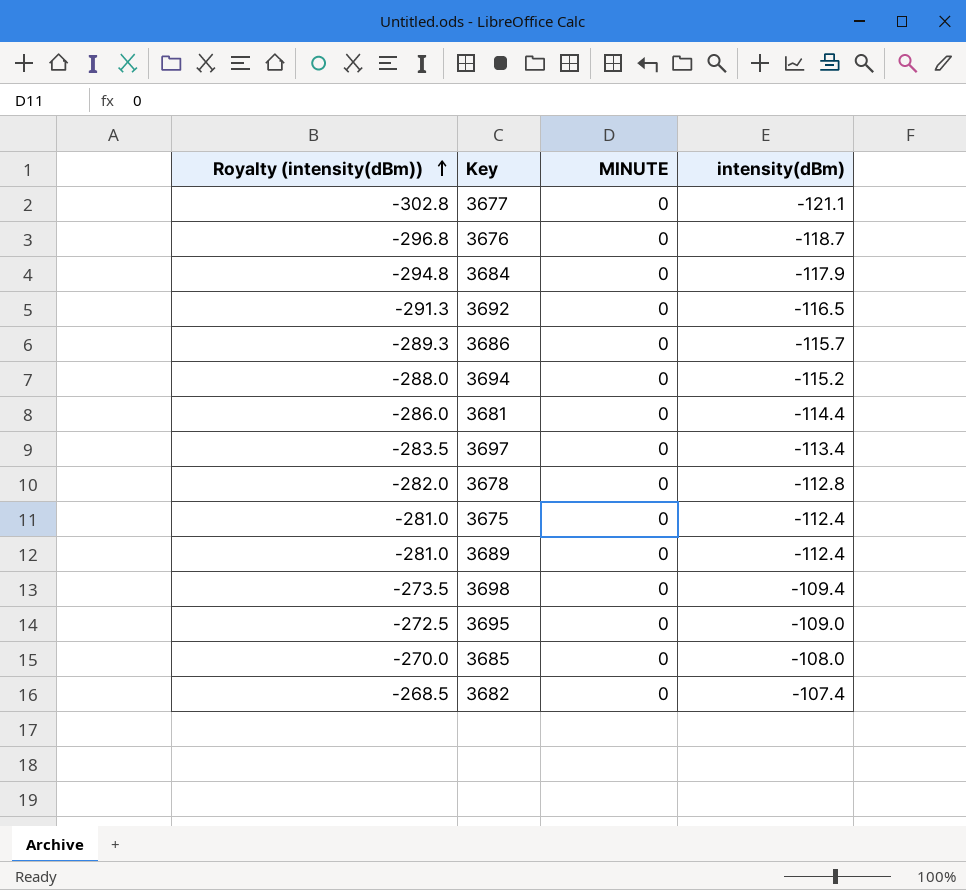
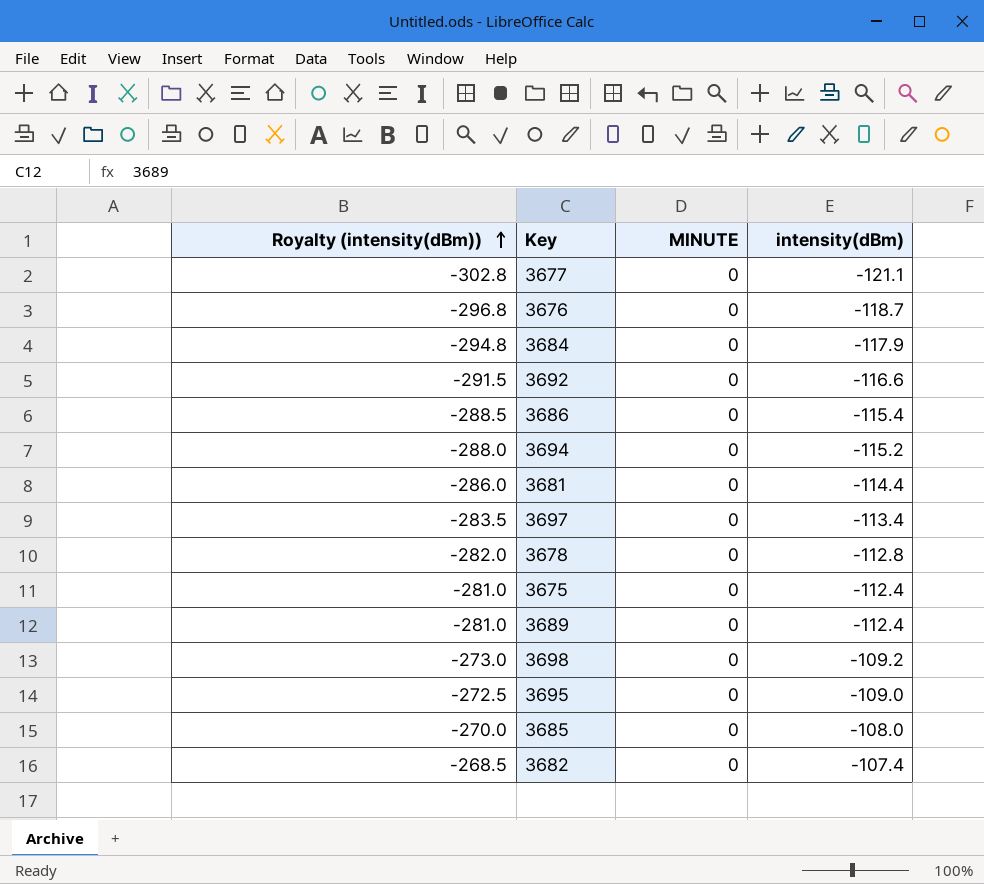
3692 | Royalty (intensity(dBm)): -291.3 -> -291.5
3692 | intensity(dBm): -116.5 -> -116.6
3686 | Royalty (intensity(dBm)): -289.3 -> -288.5
3686 | intensity(dBm): -115.7 -> -115.4
3698 | Royalty (intensity(dBm)): -273.5 -> -273.0
3698 | intensity(dBm): -109.4 -> -109.2

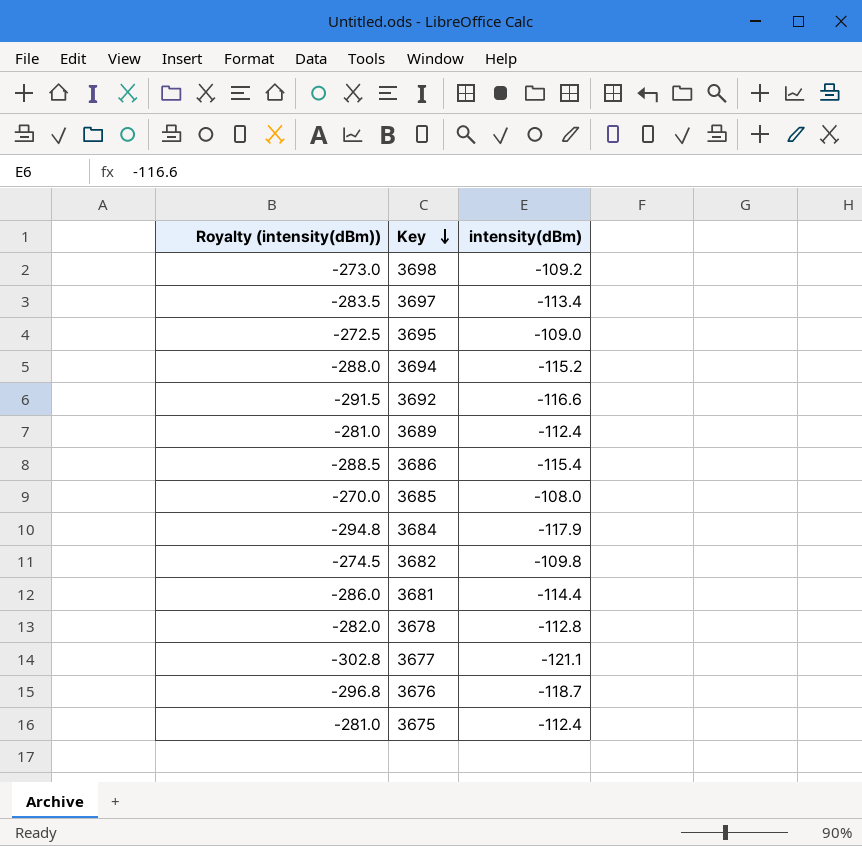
row order: Royalty (intensity(dBm)) ascending -> Key descending
column MINUTE | position: 3 -> none
3682 | Royalty (intensity(dBm)): -268.5 -> -274.5
3682 | intensity(dBm): -107.4 -> -109.8

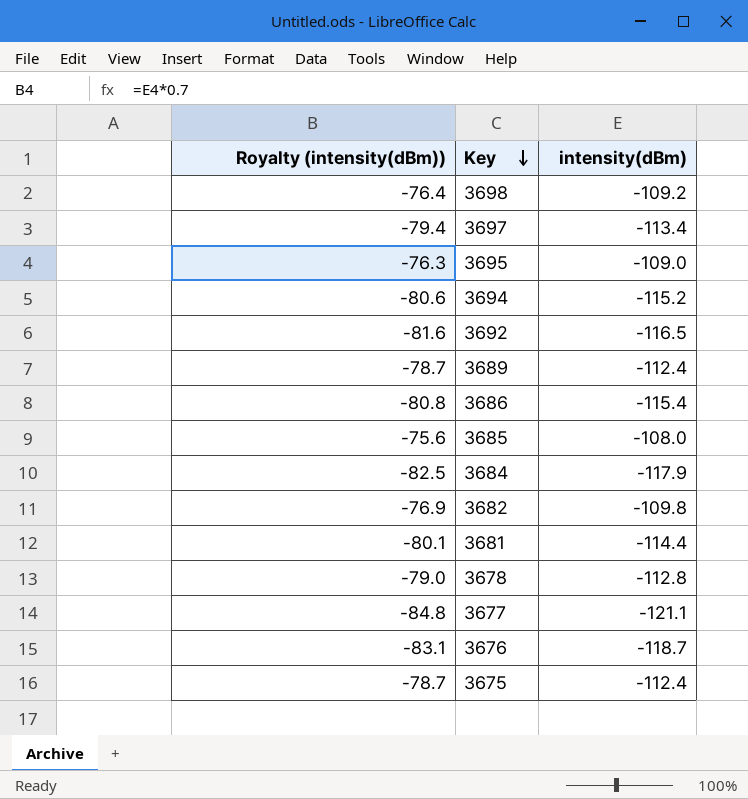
column Royalty (intensity(dBm)) | formula: [intensity(dBm)] * 2.5 -> [intensity(dBm)] * 0.7
3692 | intensity(dBm): -116.6 -> -116.5

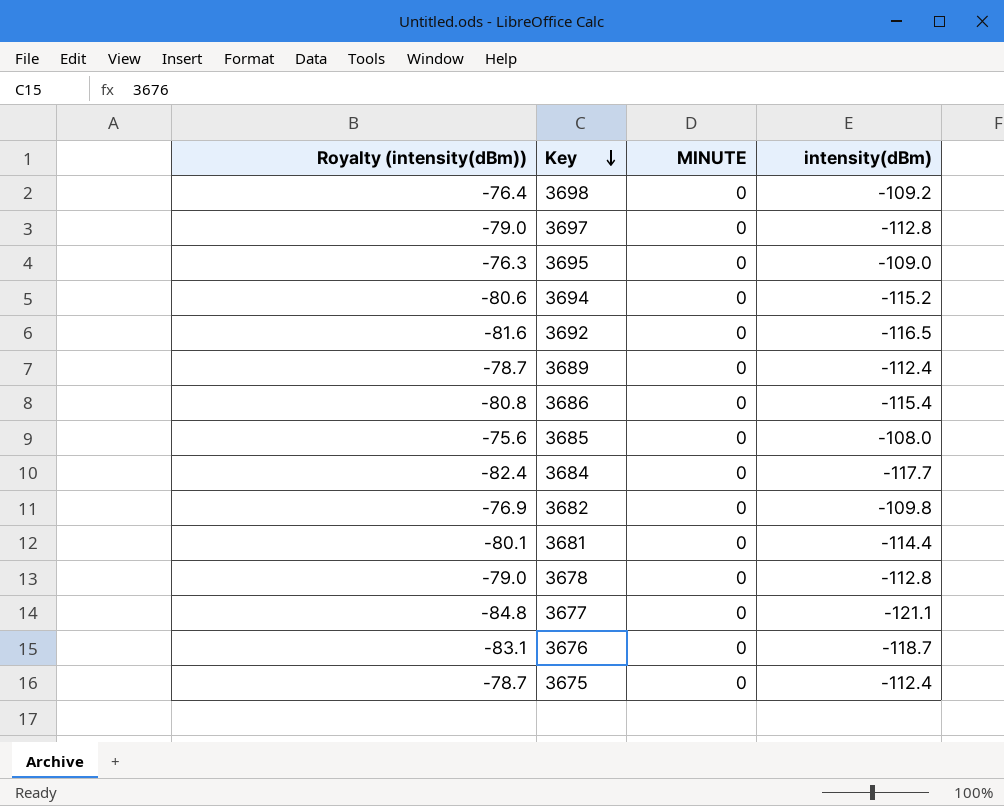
column MINUTE | position: none -> 3
3697 | Royalty (intensity(dBm)): -79.4 -> -79.0
3697 | intensity(dBm): -113.4 -> -112.8
3684 | Royalty (intensity(dBm)): -82.5 -> -82.4
3684 | intensity(dBm): -117.9 -> -117.7

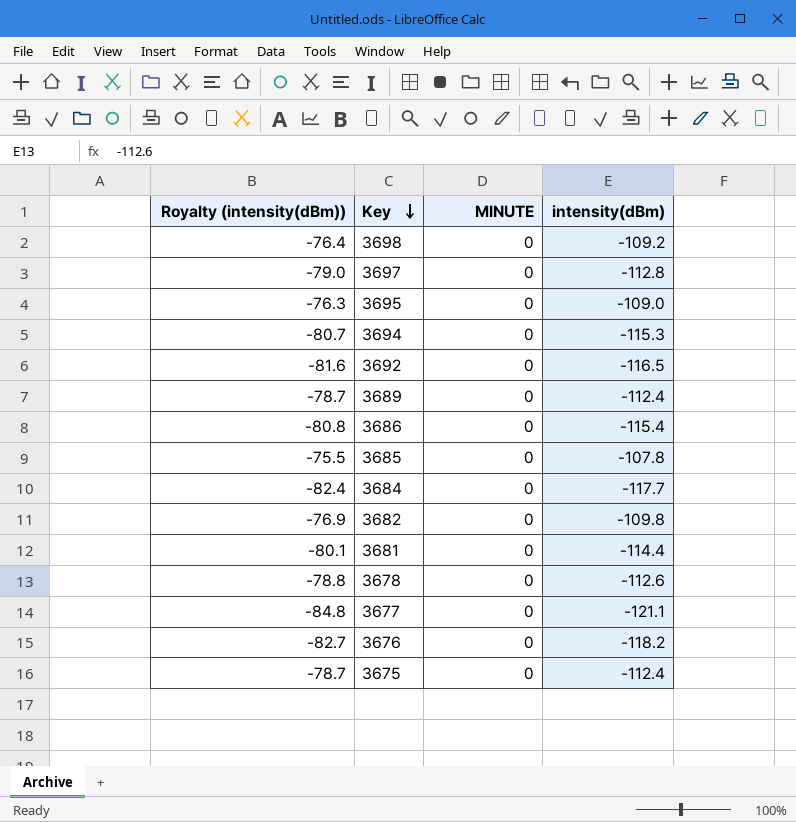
3694 | Royalty (intensity(dBm)): -80.6 -> -80.7
3694 | intensity(dBm): -115.2 -> -115.3
3685 | Royalty (intensity(dBm)): -75.6 -> -75.5
3685 | intensity(dBm): -108.0 -> -107.8
3678 | Royalty (intensity(dBm)): -79.0 -> -78.8
3678 | intensity(dBm): -112.8 -> -112.6
3676 | Royalty (intensity(dBm)): -83.1 -> -82.7
3676 | intensity(dBm): -118.7 -> -118.2

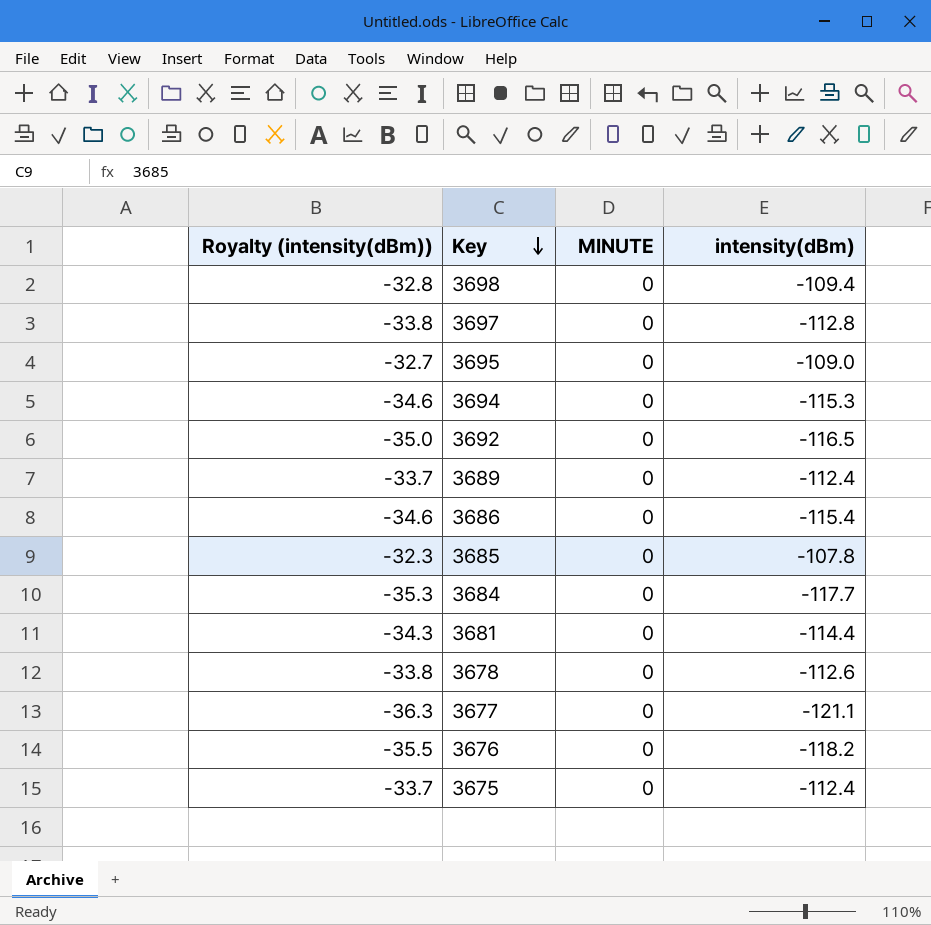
column Royalty (intensity(dBm)) | formula: [intensity(dBm)] * 0.7 -> [intensity(dBm)] * 0.3
row 3682: -76.9 | 0 | -109.8 -> none
3698 | intensity(dBm): -109.2 -> -109.4

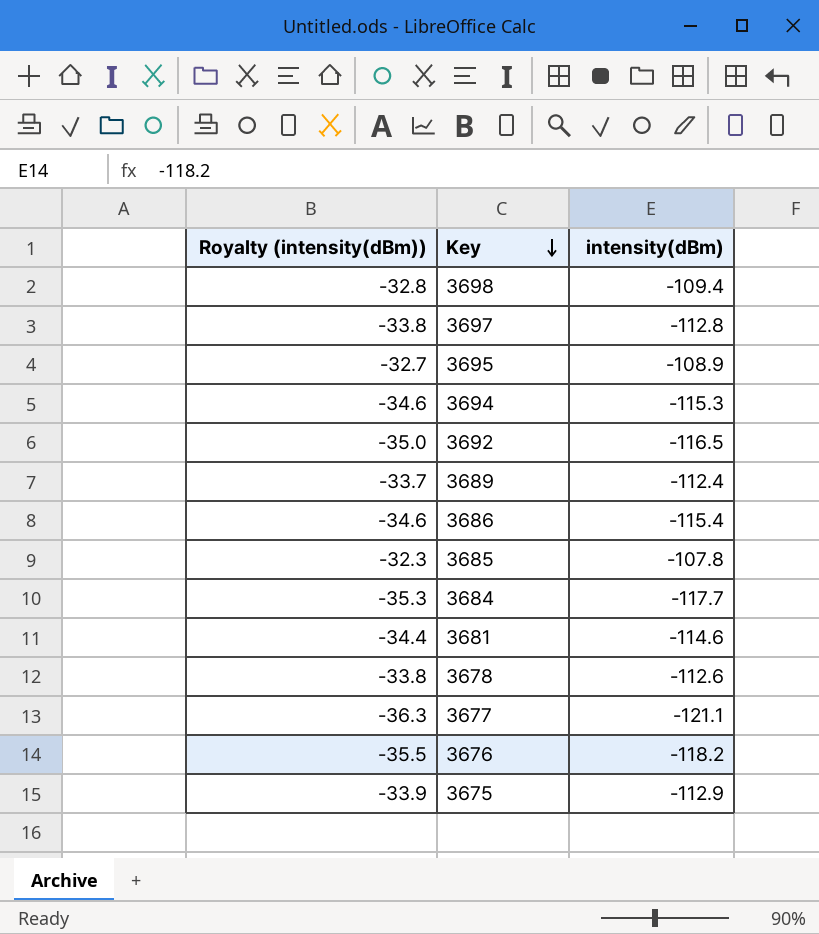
column MINUTE | position: 3 -> none
3695 | intensity(dBm): -109.0 -> -108.9
3681 | Royalty (intensity(dBm)): -34.3 -> -34.4
3681 | intensity(dBm): -114.4 -> -114.6
3675 | Royalty (intensity(dBm)): -33.7 -> -33.9
3675 | intensity(dBm): -112.4 -> -112.9

